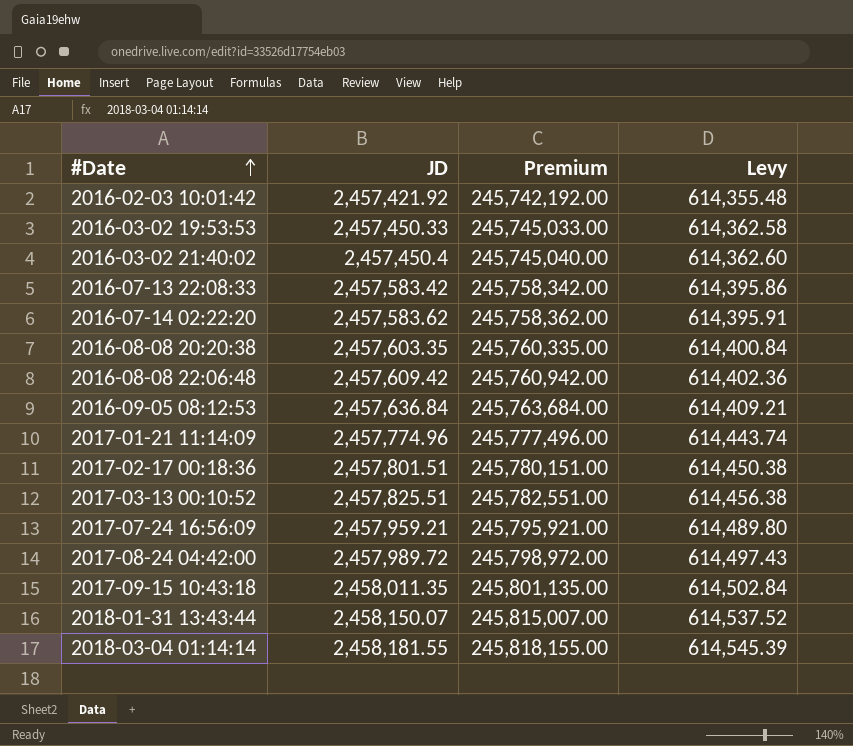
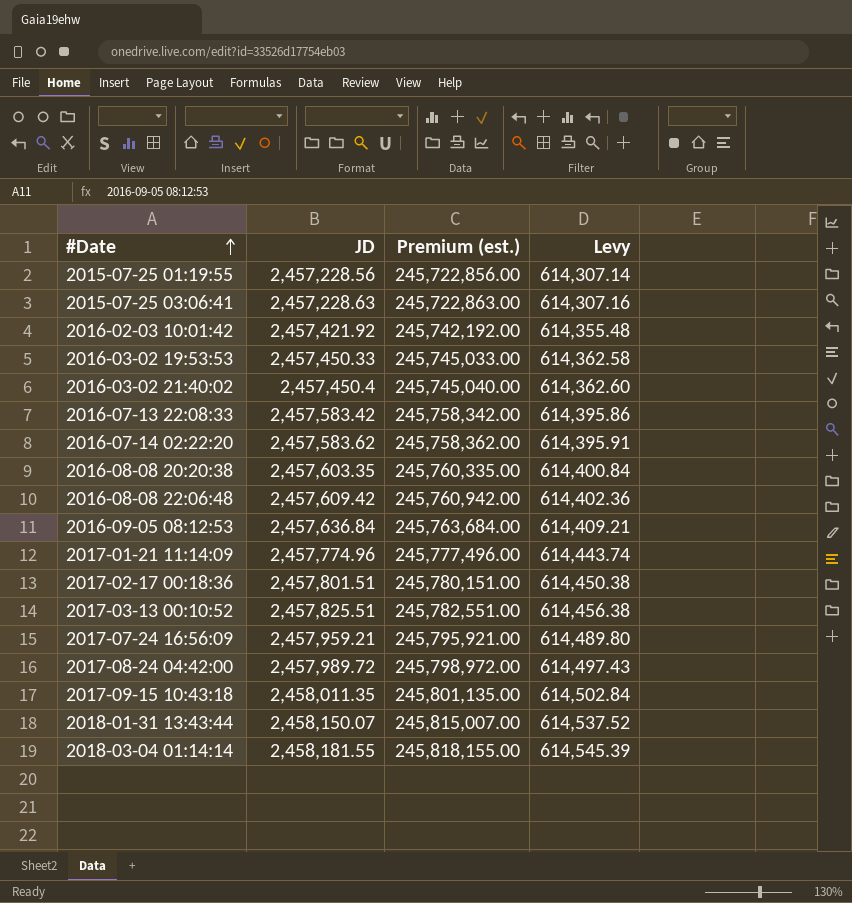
column name: Premium -> Premium (est.)
row 2015-07-25 01:19:55: none -> 2,457,228.56 | 245,722,856.00 | 614,307.14
row 2015-07-25 03:06:41: none -> 2,457,228.63 | 245,722,863.00 | 614,307.16

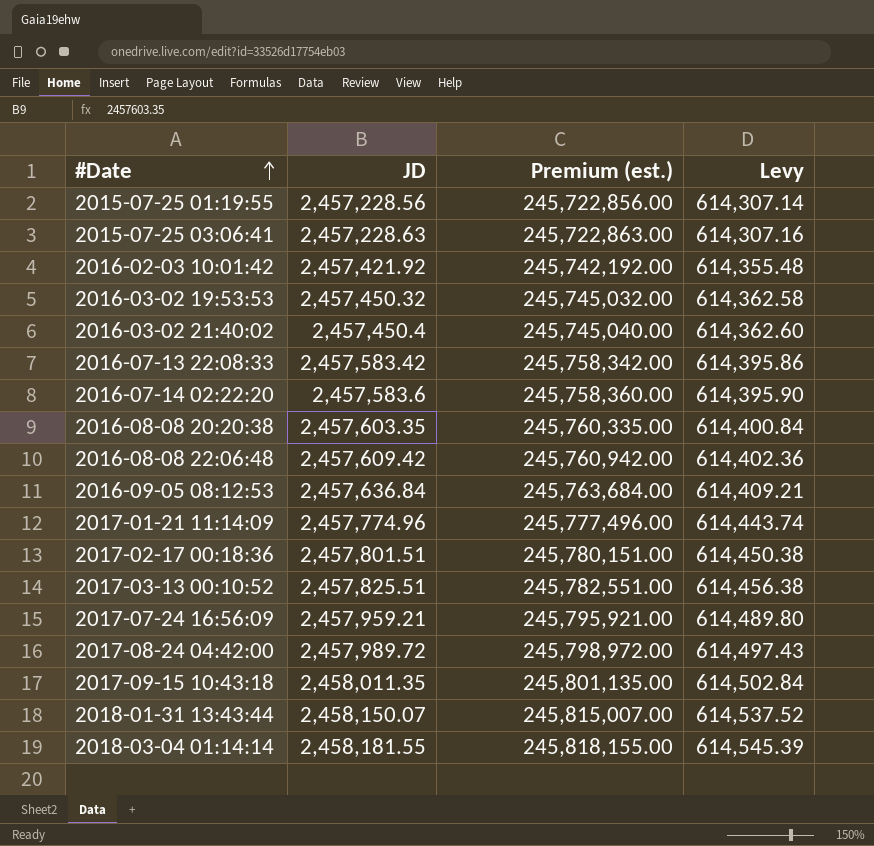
2016-03-02 19:53:53 | JD: 2,457,450.33 -> 2,457,450.32
2016-03-02 19:53:53 | Premium (est.): 245,745,033.00 -> 245,745,032.00
2016-07-14 02:22:20 | JD: 2,457,583.62 -> 2,457,583.6
2016-07-14 02:22:20 | Premium (est.): 245,758,362.00 -> 245,758,360.00
2016-07-14 02:22:20 | Levy: 614,395.91 -> 614,395.90

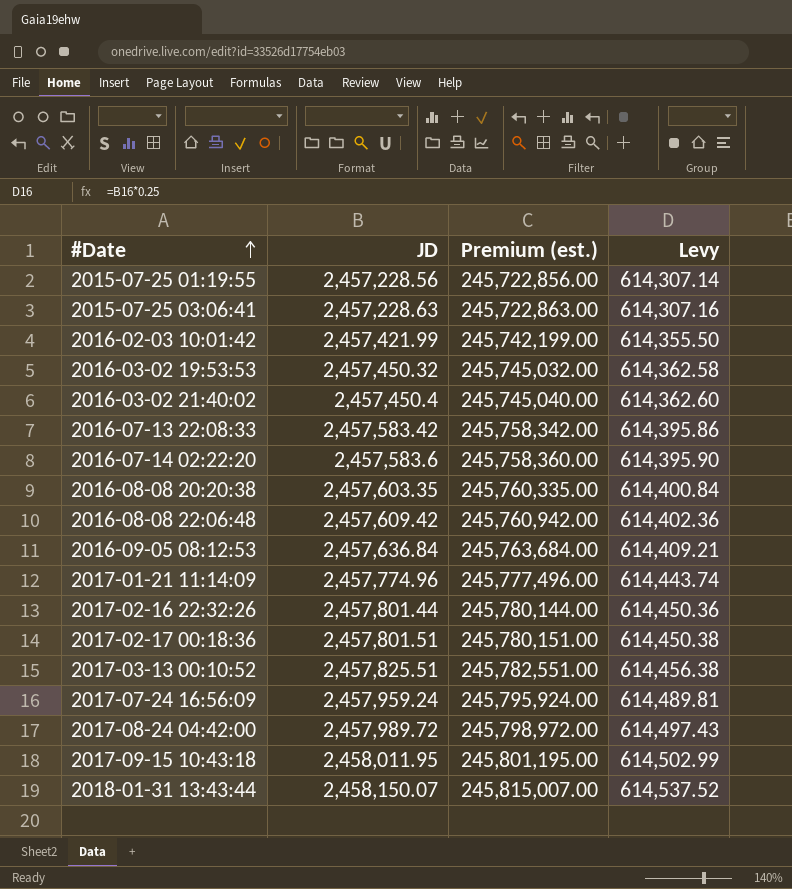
row 2018-03-04 01:14:14: 2,458,181.55 | 245,818,155.00 | 614,545.39 -> none
2016-02-03 10:01:42 | JD: 2,457,421.92 -> 2,457,421.99
2016-02-03 10:01:42 | Premium (est.): 245,742,192.00 -> 245,742,199.00
2016-02-03 10:01:42 | Levy: 614,355.48 -> 614,355.50
row 2017-02-16 22:32:26: none -> 2,457,801.44 | 245,780,144.00 | 614,450.36
2017-07-24 16:56:09 | JD: 2,457,959.21 -> 2,457,959.24
2017-07-24 16:56:09 | Premium (est.): 245,795,921.00 -> 245,795,924.00
2017-07-24 16:56:09 | Levy: 614,489.80 -> 614,489.81
2017-09-15 10:43:18 | JD: 2,458,011.35 -> 2,458,011.95
2017-09-15 10:43:18 | Premium (est.): 245,801,135.00 -> 245,801,195.00
2017-09-15 10:43:18 | Levy: 614,502.84 -> 614,502.99

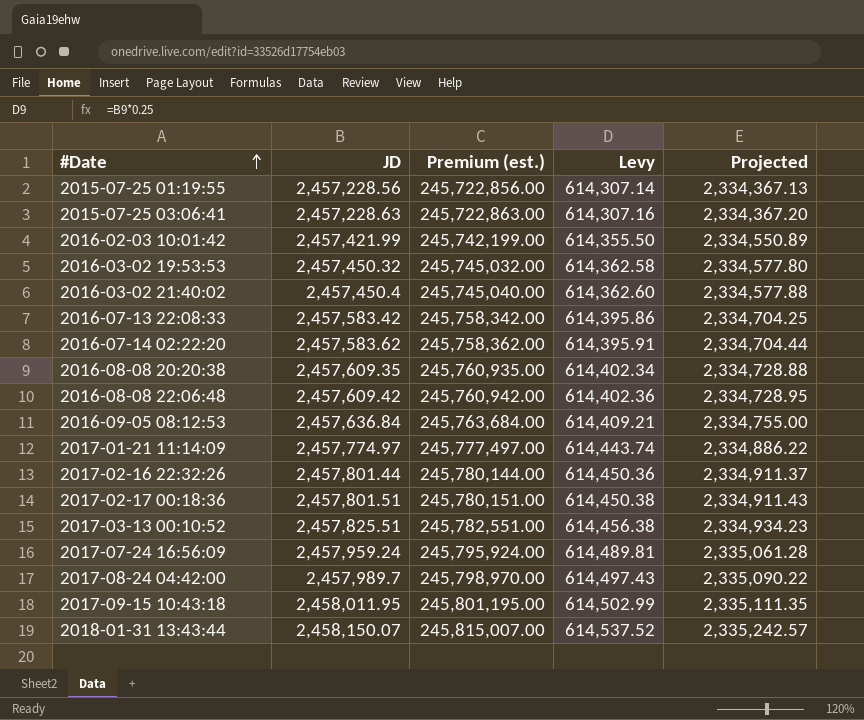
column Projected | formula: none -> [JD] * 0.95
2016-07-14 02:22:20 | JD: 2,457,583.6 -> 2,457,583.62
2016-07-14 02:22:20 | Premium (est.): 245,758,360.00 -> 245,758,362.00
2016-07-14 02:22:20 | Levy: 614,395.90 -> 614,395.91
2016-08-08 20:20:38 | JD: 2,457,603.35 -> 2,457,609.35
2016-08-08 20:20:38 | Premium (est.): 245,760,335.00 -> 245,760,935.00
2016-08-08 20:20:38 | Levy: 614,400.84 -> 614,402.34
2017-01-21 11:14:09 | JD: 2,457,774.96 -> 2,457,774.97
2017-01-21 11:14:09 | Premium (est.): 245,777,496.00 -> 245,777,497.00
2017-08-24 04:42:00 | JD: 2,457,989.72 -> 2,457,989.7
2017-08-24 04:42:00 | Premium (est.): 245,798,972.00 -> 245,798,970.00

